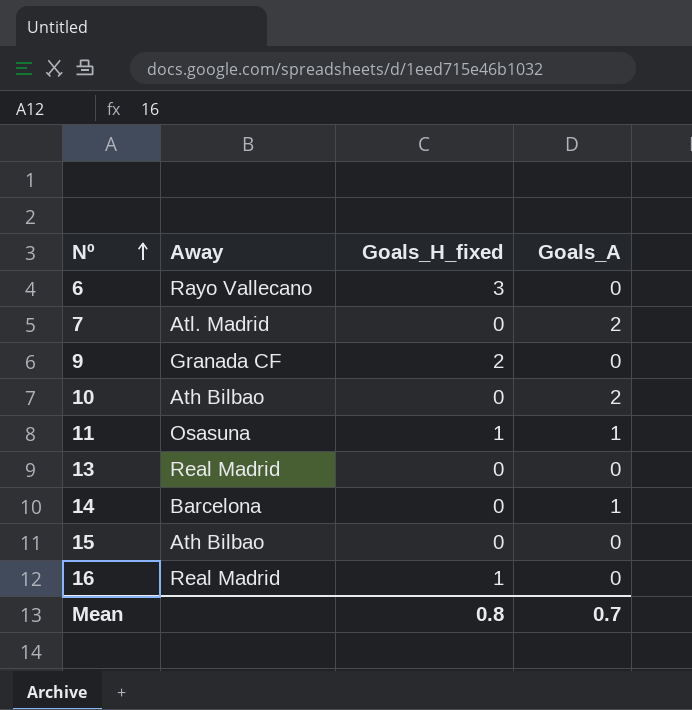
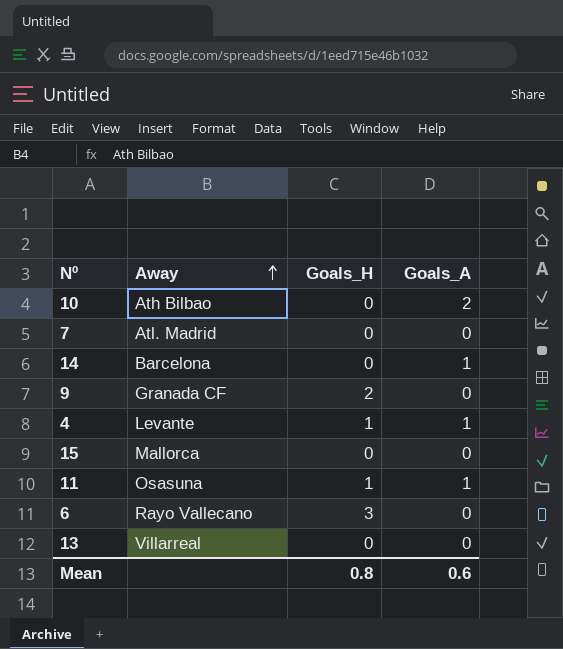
row order: Nº ascending -> Away ascending
column name: Goals_H_fixed -> Goals_H
row 16: Real Madrid | 1 | 0 -> none
7 | Goals_A: 2 -> 0
row 4: none -> Levante | 1 | 1
15 | Away: Ath Bilbao -> Mallorca
13 | Away: Real Madrid -> Villarreal
Mean | Goals_A: 0.7 -> 0.6

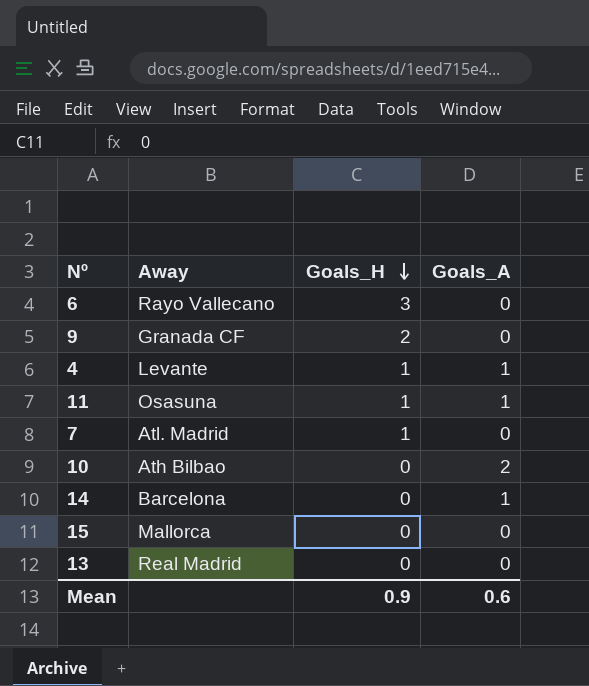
row order: Away ascending -> Goals_H descending
7 | Goals_H: 0 -> 1
13 | Away: Villarreal -> Real Madrid
Mean | Goals_H: 0.8 -> 0.9

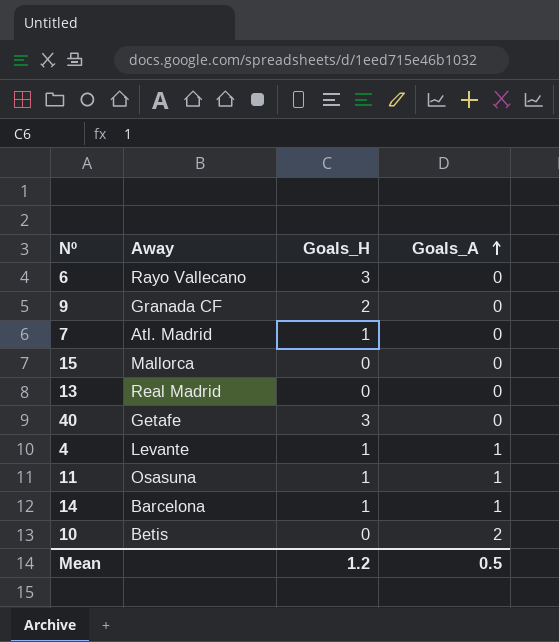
row order: Goals_H descending -> Goals_A ascending
row 40: none -> Getafe | 3 | 0
14 | Goals_H: 0 -> 1
10 | Away: Ath Bilbao -> Betis
Mean | Goals_H: 0.9 -> 1.2
Mean | Goals_A: 0.6 -> 0.5

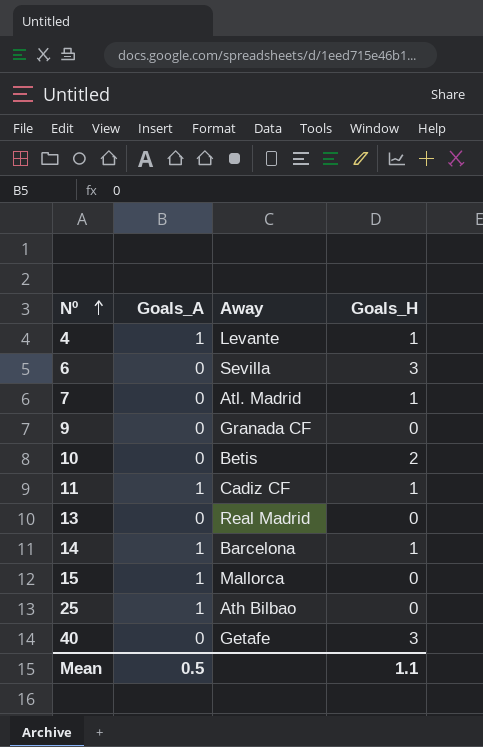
row order: Goals_A ascending -> Nº ascending
column Goals_A | position: 4 -> 2
6 | Away: Rayo Vallecano -> Sevilla
9 | Goals_H: 2 -> 0
10 | Goals_A: 2 -> 0
10 | Goals_H: 0 -> 2
11 | Away: Osasuna -> Cadiz CF
15 | Goals_A: 0 -> 1
row 25: none -> 1 | Ath Bilbao | 0
Mean | Goals_H: 1.2 -> 1.1

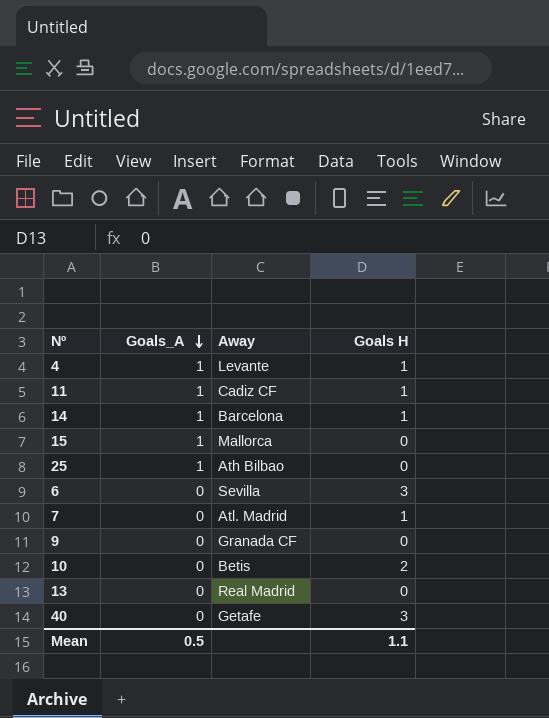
row order: Nº ascending -> Goals_A descending
column name: Goals_H -> Goals H

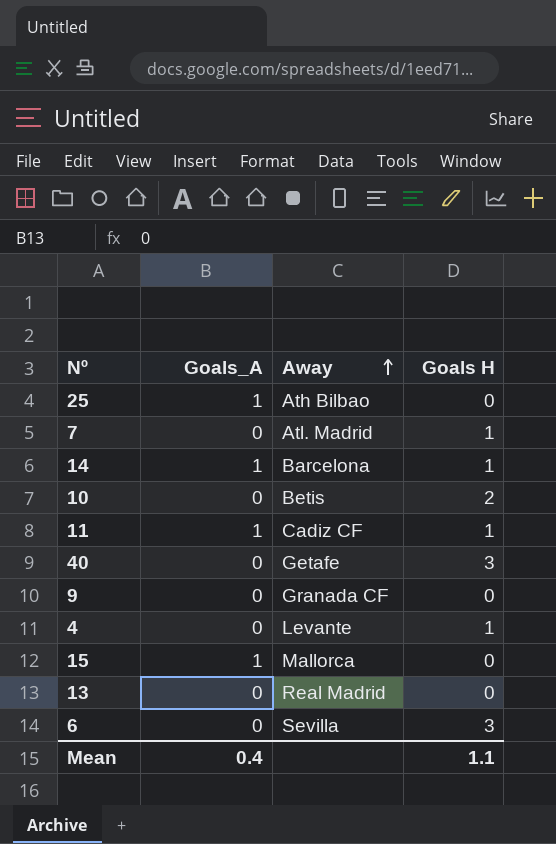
row order: Goals_A descending -> Away ascending
4 | Goals_A: 1 -> 0
Mean | Goals_A: 0.5 -> 0.4

